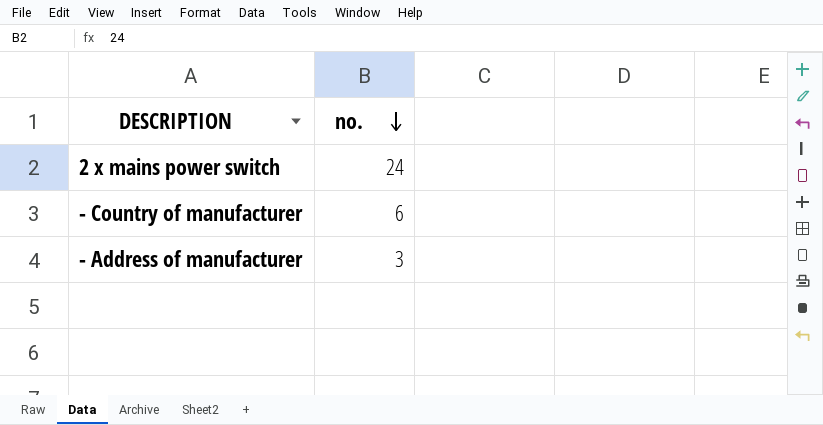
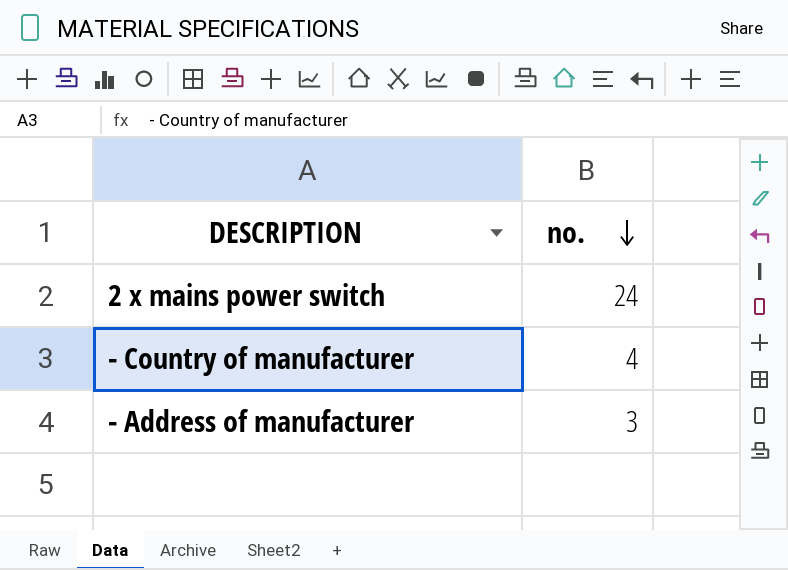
- Country of manufacturer | no.: 6 -> 4

